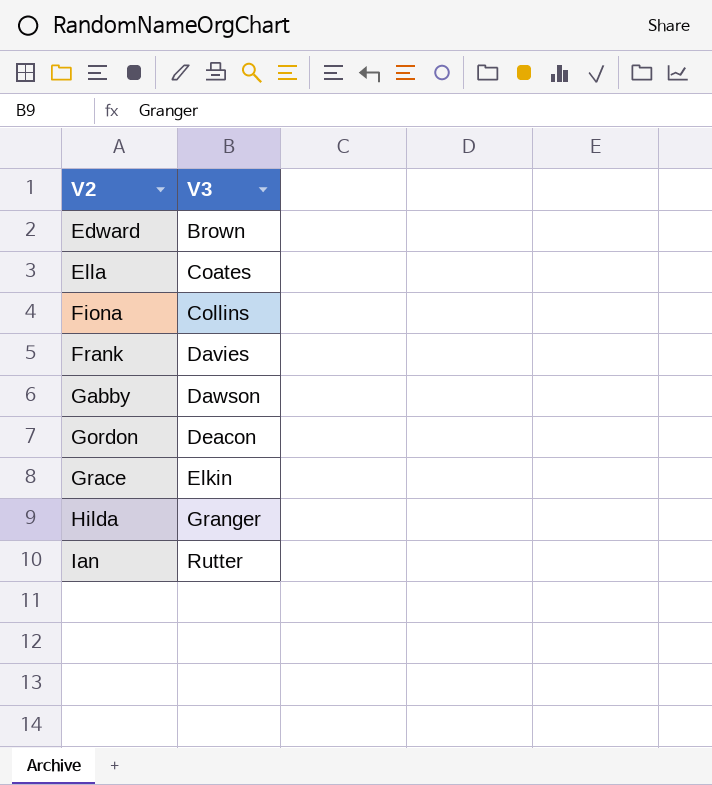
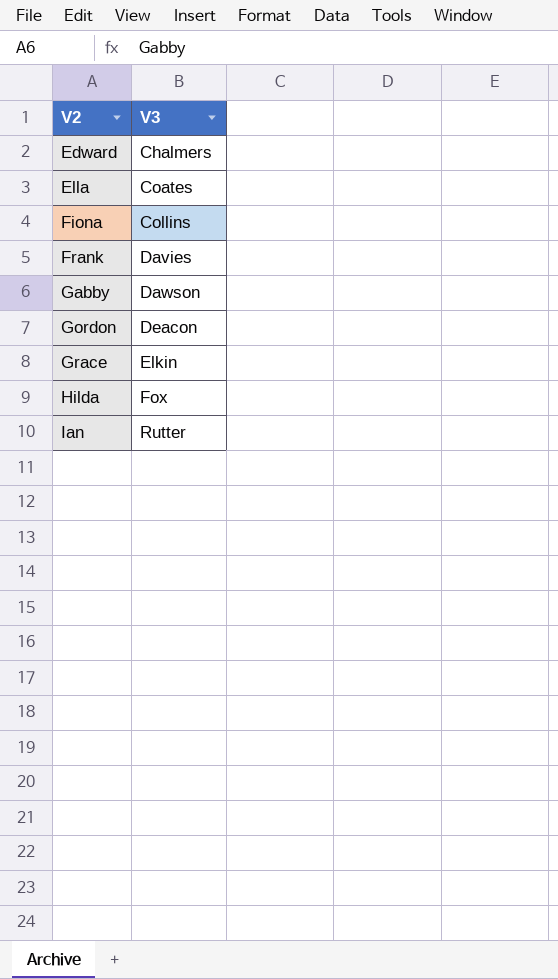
Edward | V3: Brown -> Chalmers
Hilda | V3: Granger -> Fox

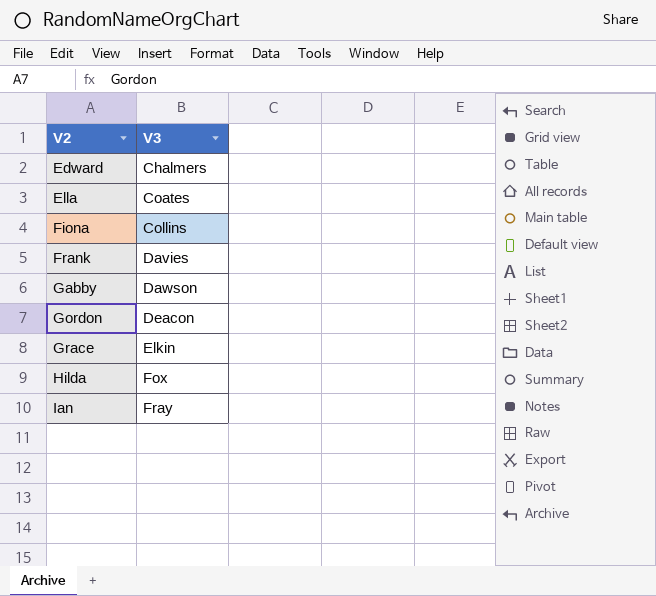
Ian | V3: Rutter -> Fray

